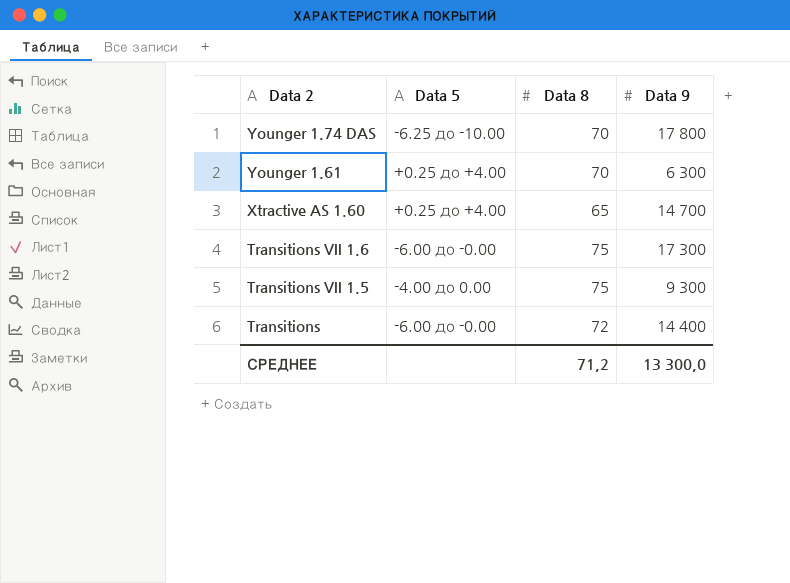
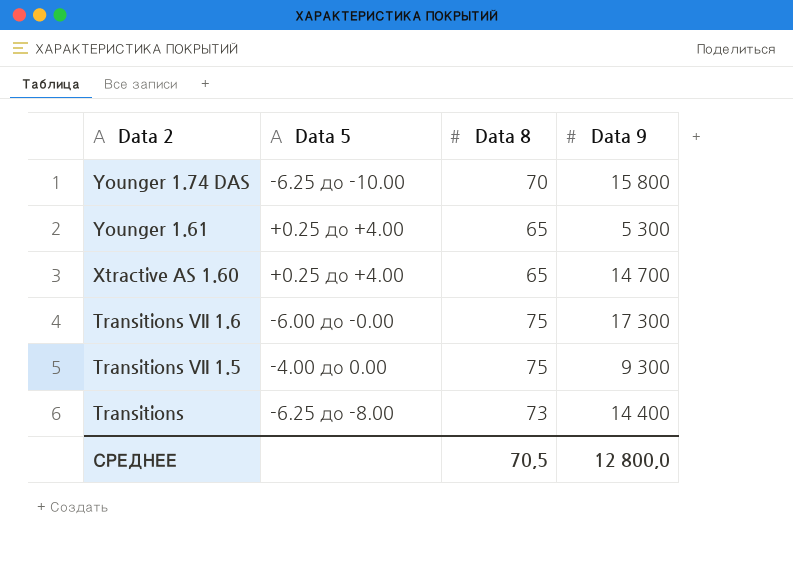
Younger 1.74 DAS | Data 9: 17 800 -> 15 800
Younger 1.61 | Data 8: 70 -> 65
Younger 1.61 | Data 9: 6 300 -> 5 300
Transitions | Data 5: -6.00 до -0.00 -> -6.25 до -8.00
Transitions | Data 8: 72 -> 73
СРЕДНЕЕ | Data 8: 71,2 -> 70,5
СРЕДНЕЕ | Data 9: 13 300,0 -> 12 800,0

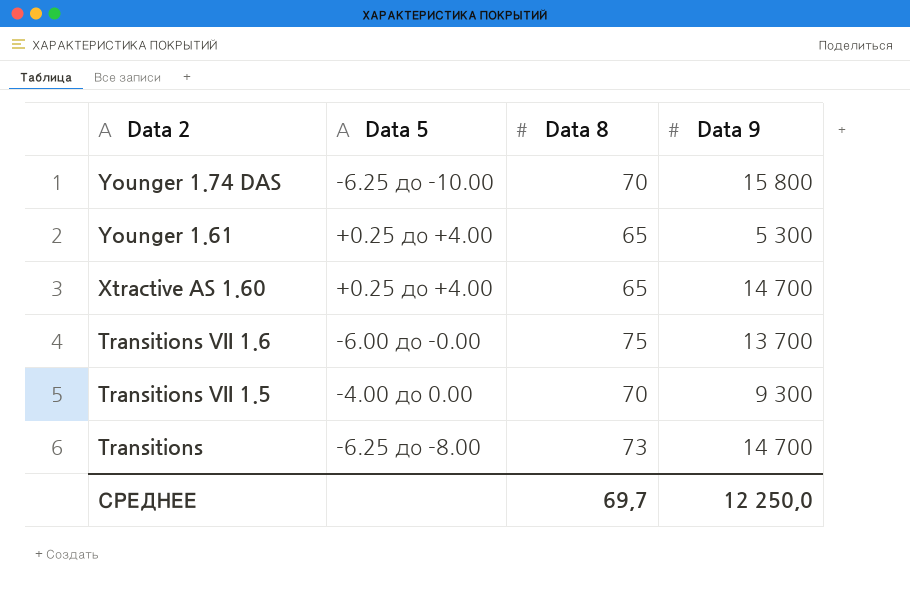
Transitions VII 1.6 | Data 9: 17 300 -> 13 700
Transitions VII 1.5 | Data 8: 75 -> 70
Transitions | Data 9: 14 400 -> 14 700
СРЕДНЕЕ | Data 8: 70,5 -> 69,7
СРЕДНЕЕ | Data 9: 12 800,0 -> 12 250,0

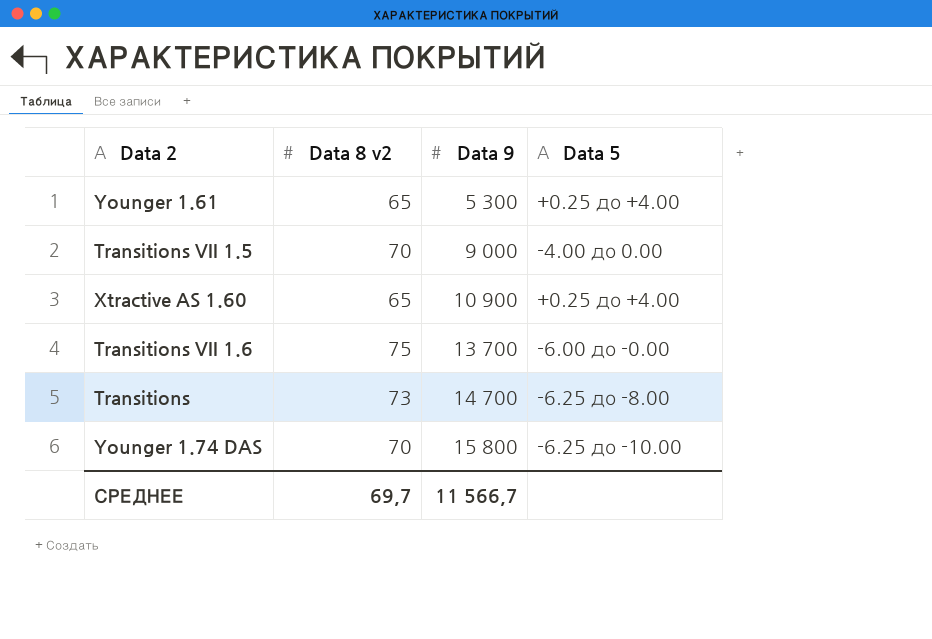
row order: Data 2 descending -> Data 9 ascending
column name: Data 8 -> Data 8 v2
column Data 5 | position: 2 -> 4
Transitions VII 1.5 | Data 9: 9 300 -> 9 000
Xtractive AS 1.60 | Data 9: 14 700 -> 10 900
СРЕДНЕЕ | Data 9: 12 250,0 -> 11 566,7

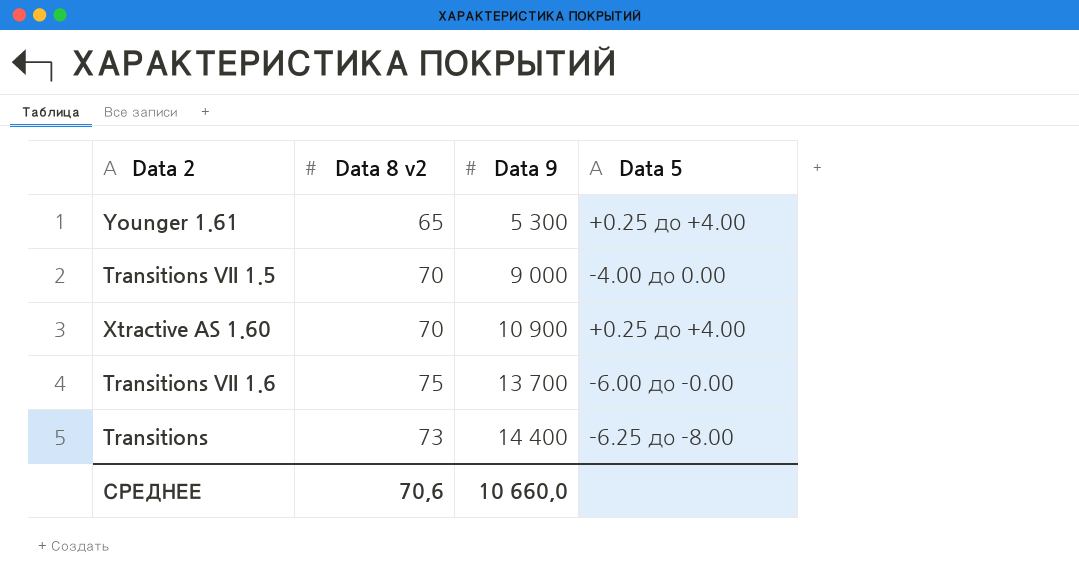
row Younger 1.74 DAS: 70 | 15 800 | -6.25 до -10.00 -> none
Xtractive AS 1.60 | Data 8 v2: 65 -> 70
Transitions | Data 9: 14 700 -> 14 400
СРЕДНЕЕ | Data 8 v2: 69,7 -> 70,6
СРЕДНЕЕ | Data 9: 11 566,7 -> 10 660,0

